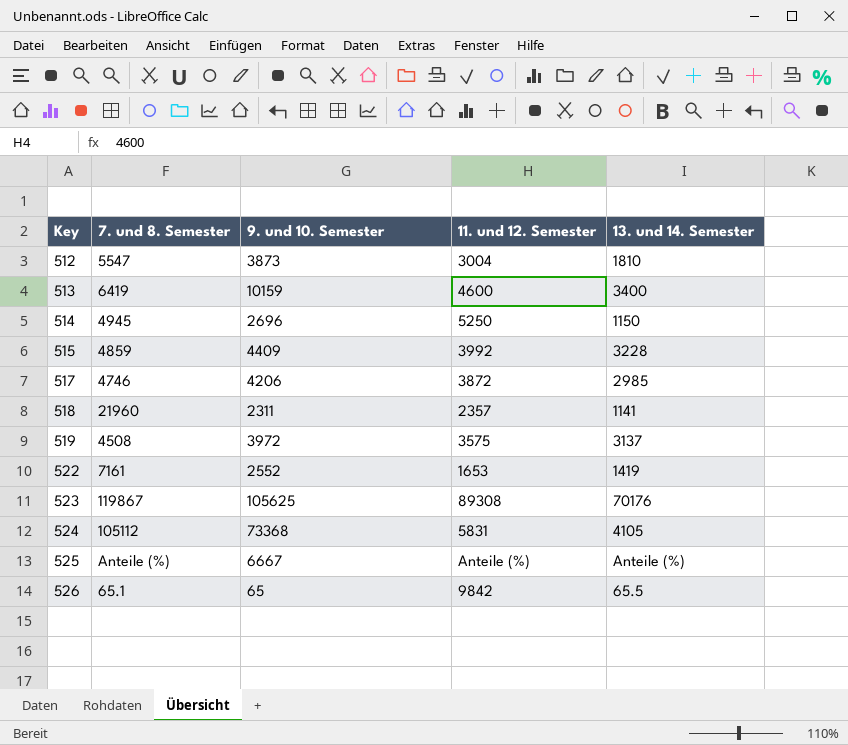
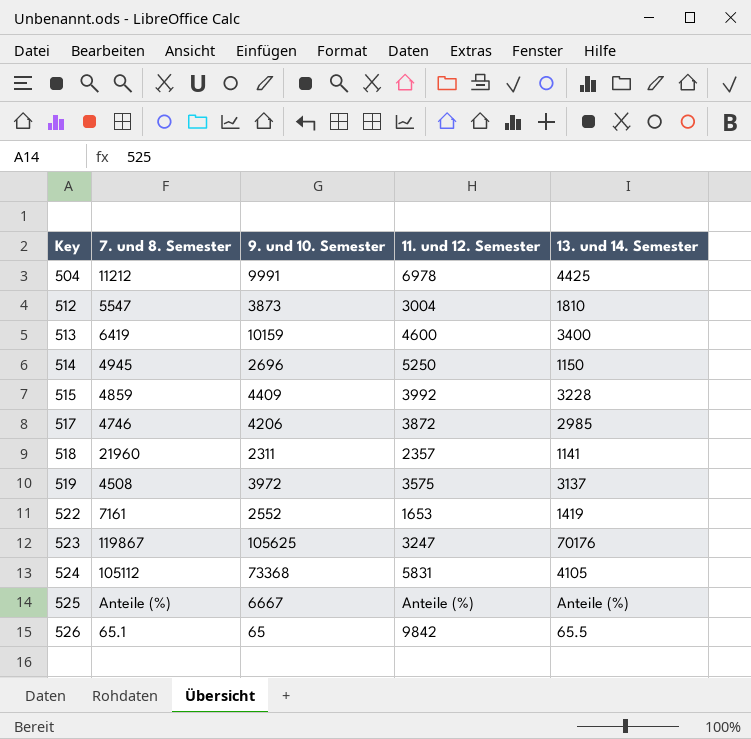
row 504: none -> 11212 | 9991 | 6978 | 4425
523 | 11. und 12. Semester: 89308 -> 3247

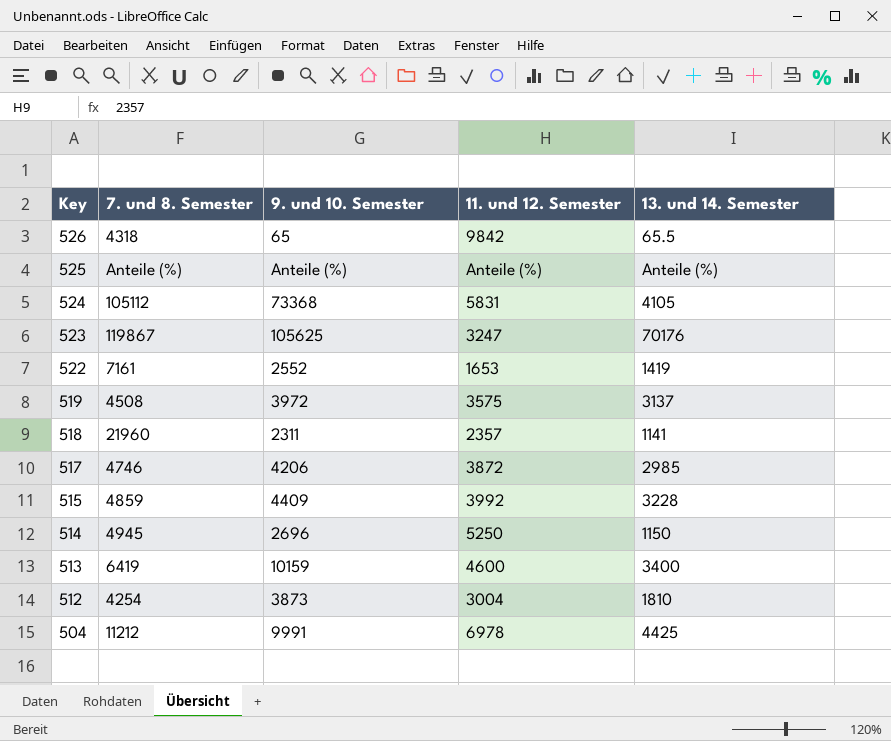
row order: Key ascending -> Key descending
526 | 7. und 8. Semester: 65.1 -> 4318
525 | 9. und 10. Semester: 6667 -> Anteile (%)
512 | 7. und 8. Semester: 5547 -> 4254

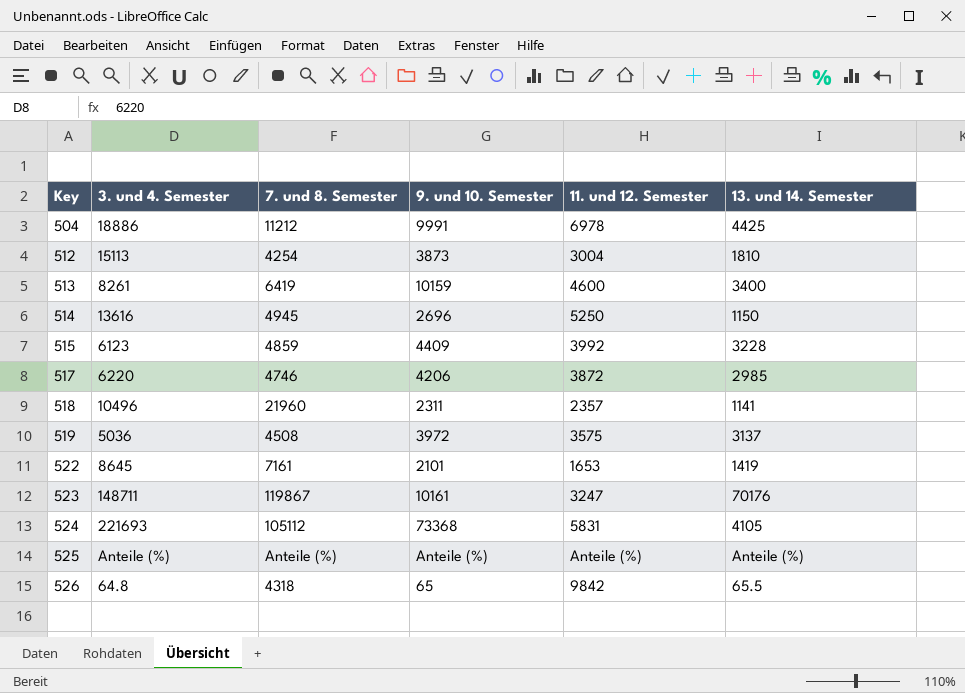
row order: Key descending -> Key ascending
column 3. und 4. Semester | position: none -> 2
522 | 9. und 10. Semester: 2552 -> 2101
523 | 9. und 10. Semester: 105625 -> 10161

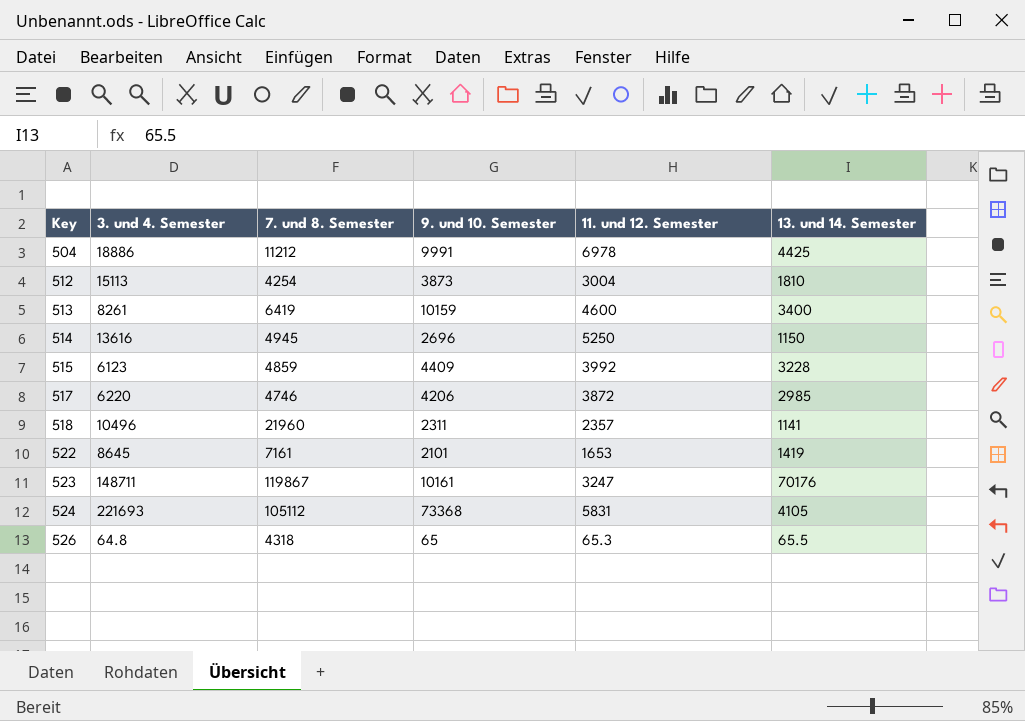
row 519: 5036 | 4508 | 3972 | 3575 | 3137 -> none
row 525: Anteile (%) | Anteile (%) | Anteile (%) | Anteile (%) | Anteile (%) -> none
526 | 11. und 12. Semester: 9842 -> 65.3

